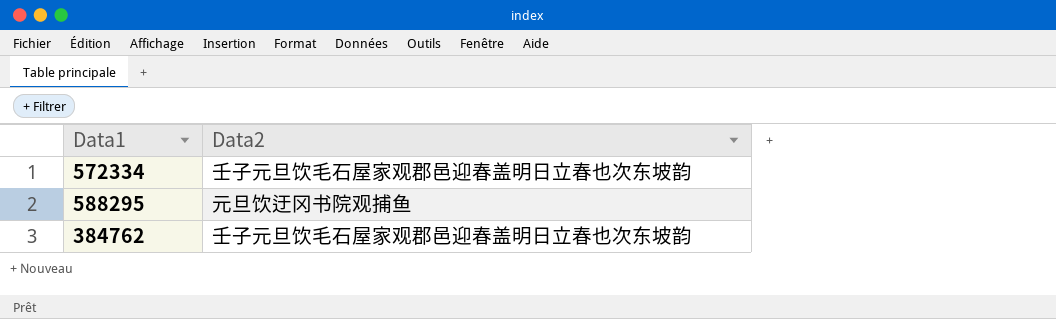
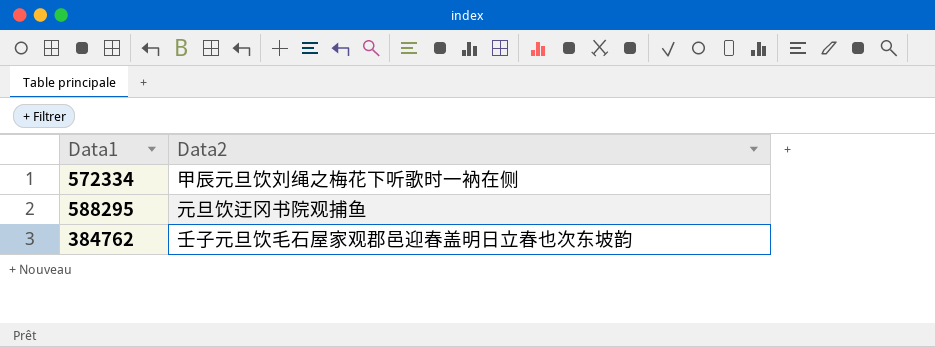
572334 | Data2: 壬子元旦饮毛石屋家观郡邑迎春盖明日立春也次东坡韵 -> 甲辰元旦饮刘绳之梅花下听歌时一衲在侧

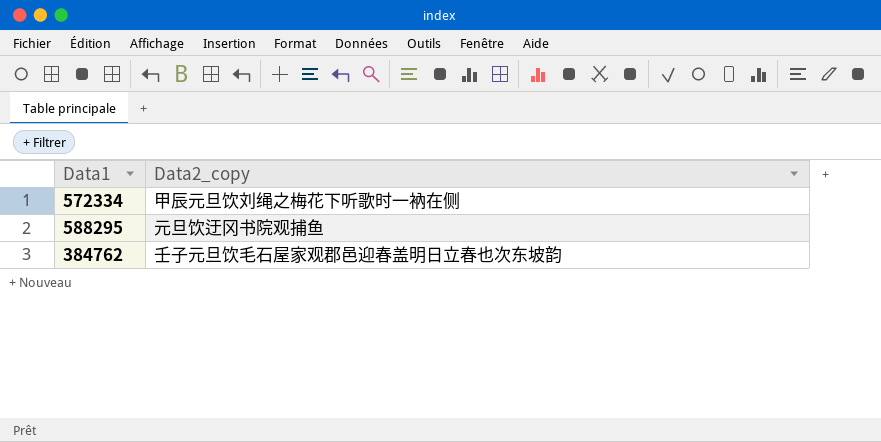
column name: Data2 -> Data2_copy

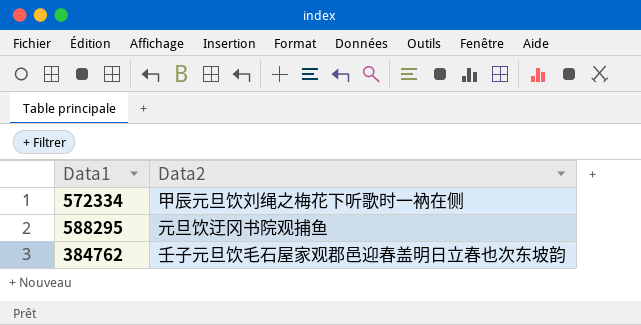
column name: Data2_copy -> Data2

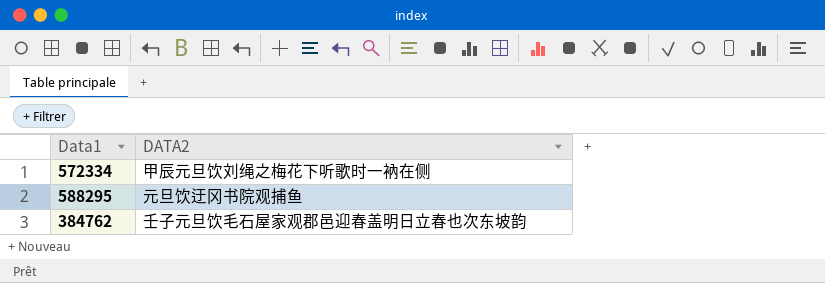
column name: Data2 -> DATA2

